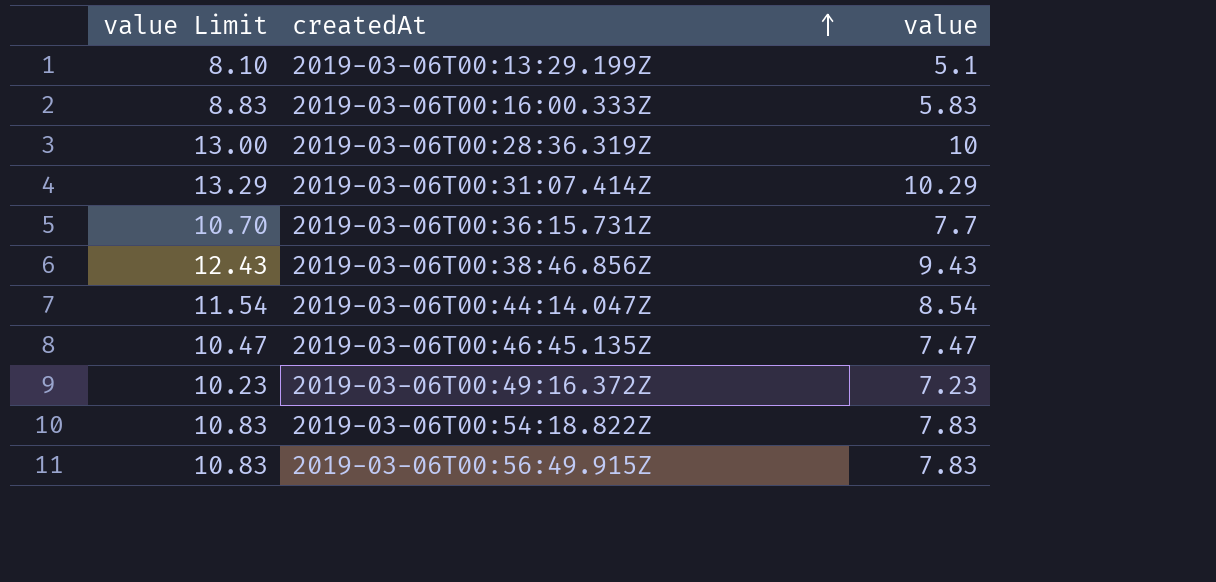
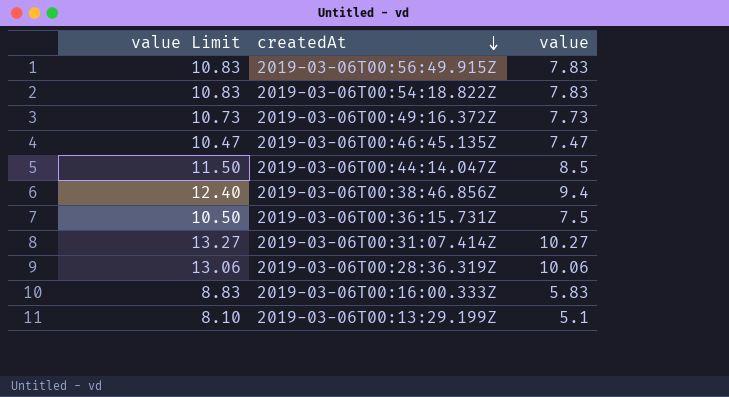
row order: createdAt ascending -> createdAt descending
2019-03-06T00:49:16.372Z | value Limit: 10.23 -> 10.73
2019-03-06T00:49:16.372Z | value: 7.23 -> 7.73
2019-03-06T00:44:14.047Z | value Limit: 11.54 -> 11.50
2019-03-06T00:44:14.047Z | value: 8.54 -> 8.5
2019-03-06T00:38:46.856Z | value Limit: 12.43 -> 12.40
2019-03-06T00:38:46.856Z | value: 9.43 -> 9.4
2019-03-06T00:36:15.731Z | value Limit: 10.70 -> 10.50
2019-03-06T00:36:15.731Z | value: 7.7 -> 7.5
2019-03-06T00:31:07.414Z | value Limit: 13.29 -> 13.27
2019-03-06T00:31:07.414Z | value: 10.29 -> 10.27
2019-03-06T00:28:36.319Z | value Limit: 13.00 -> 13.06
2019-03-06T00:28:36.319Z | value: 10 -> 10.06

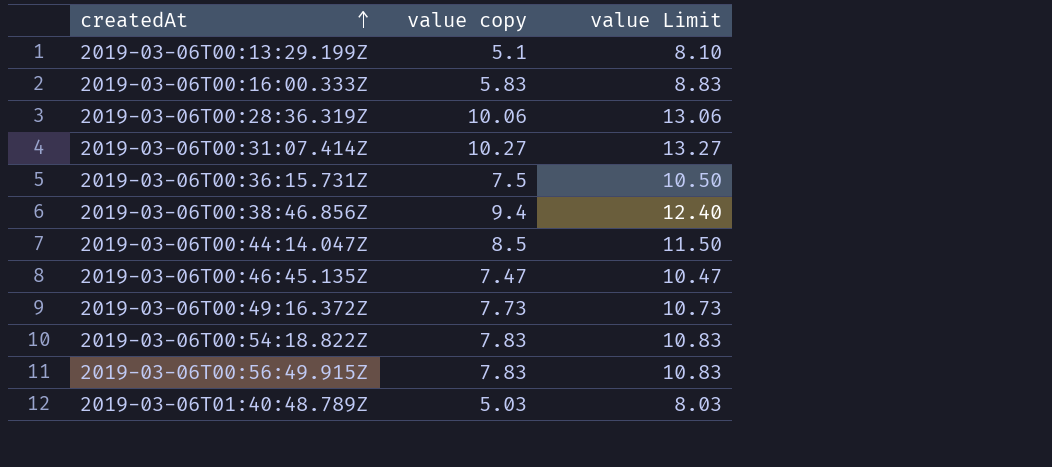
row order: createdAt descending -> createdAt ascending
column name: value -> value copy
column value Limit | position: 1 -> 3
row 2019-03-06T01:40:48.789Z: none -> 5.03 | 8.03

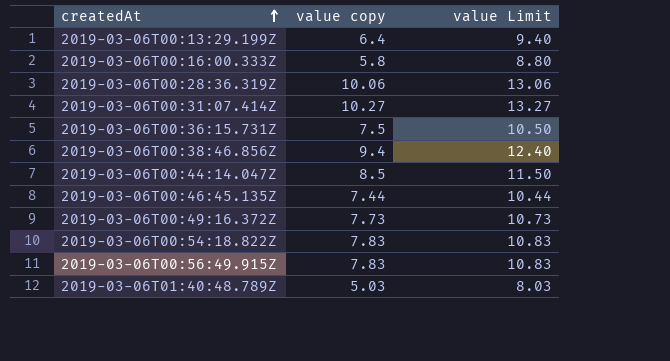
2019-03-06T00:13:29.199Z | value copy: 5.1 -> 6.4
2019-03-06T00:13:29.199Z | value Limit: 8.10 -> 9.40
2019-03-06T00:16:00.333Z | value copy: 5.83 -> 5.8
2019-03-06T00:16:00.333Z | value Limit: 8.83 -> 8.80
2019-03-06T00:46:45.135Z | value copy: 7.47 -> 7.44
2019-03-06T00:46:45.135Z | value Limit: 10.47 -> 10.44

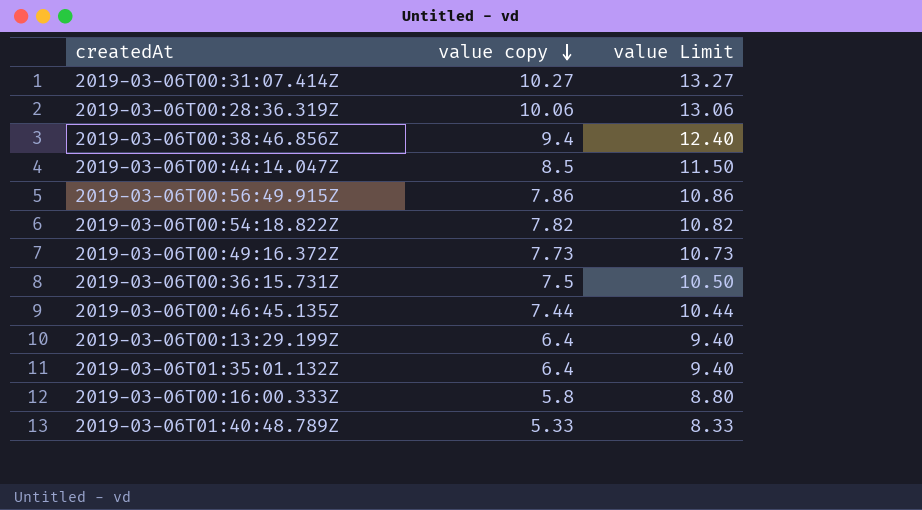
row order: createdAt ascending -> value copy descending
2019-03-06T00:56:49.915Z | value copy: 7.83 -> 7.86
2019-03-06T00:56:49.915Z | value Limit: 10.83 -> 10.86
2019-03-06T00:54:18.822Z | value copy: 7.83 -> 7.82
2019-03-06T00:54:18.822Z | value Limit: 10.83 -> 10.82
row 2019-03-06T01:35:01.132Z: none -> 6.4 | 9.40
2019-03-06T01:40:48.789Z | value copy: 5.03 -> 5.33
2019-03-06T01:40:48.789Z | value Limit: 8.03 -> 8.33

